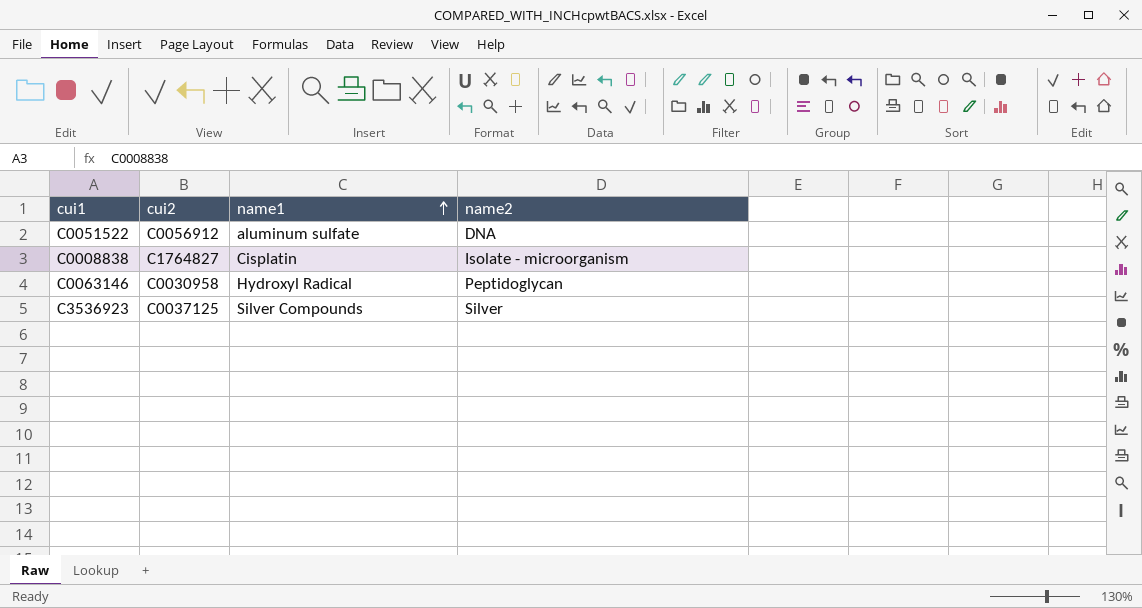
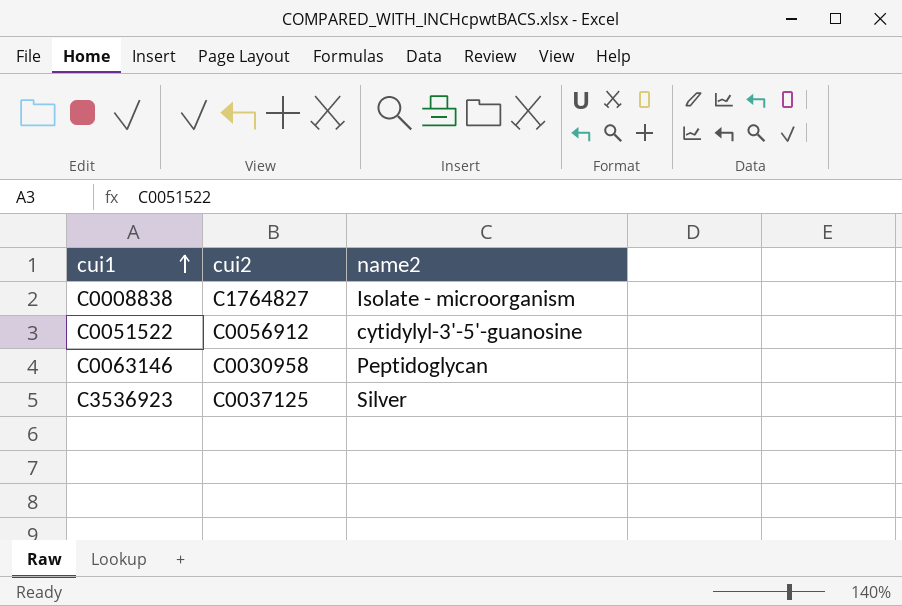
row order: name1 ascending -> cui1 ascending
column name1 | position: 3 -> none
C0051522 | name2: DNA -> cytidylyl-3'-5'-guanosine

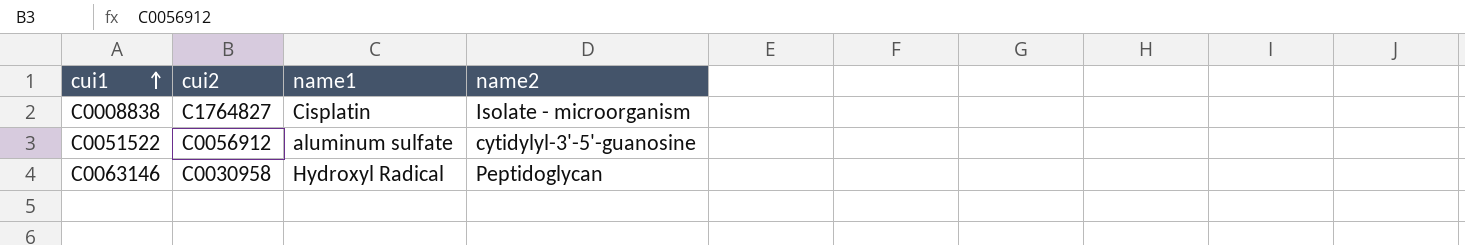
column name1 | position: none -> 3
row C3536923: C0037125 | Silver -> none

